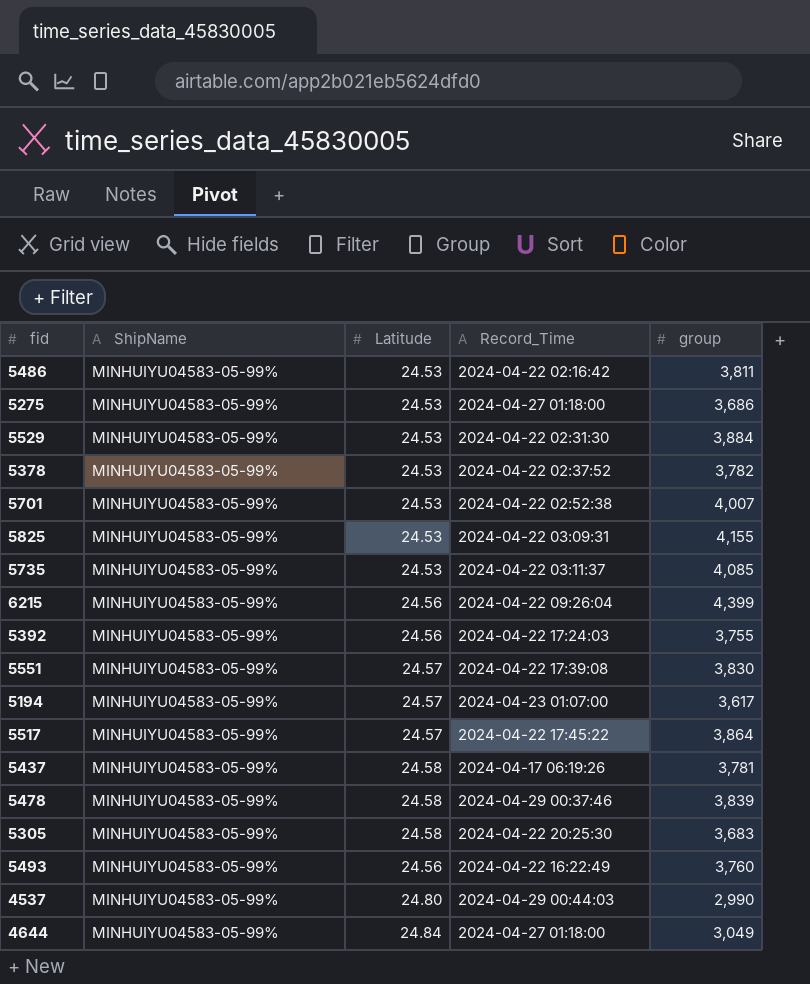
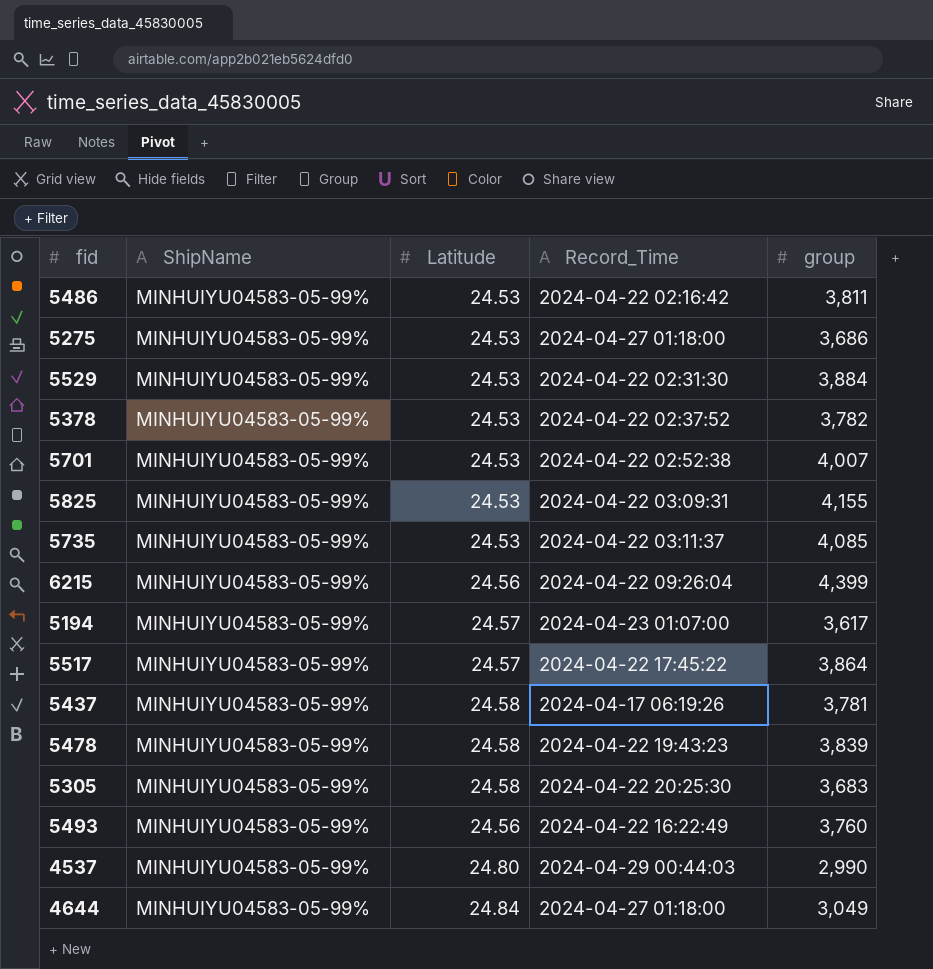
row 5392: MINHUIYU04583-05-99% | 24.56 | 2024-04-22 17:24:03 | 3,755 -> none
row 5551: MINHUIYU04583-05-99% | 24.57 | 2024-04-22 17:39:08 | 3,830 -> none
5478 | Record_Time: 2024-04-29 00:37:46 -> 2024-04-22 19:43:23

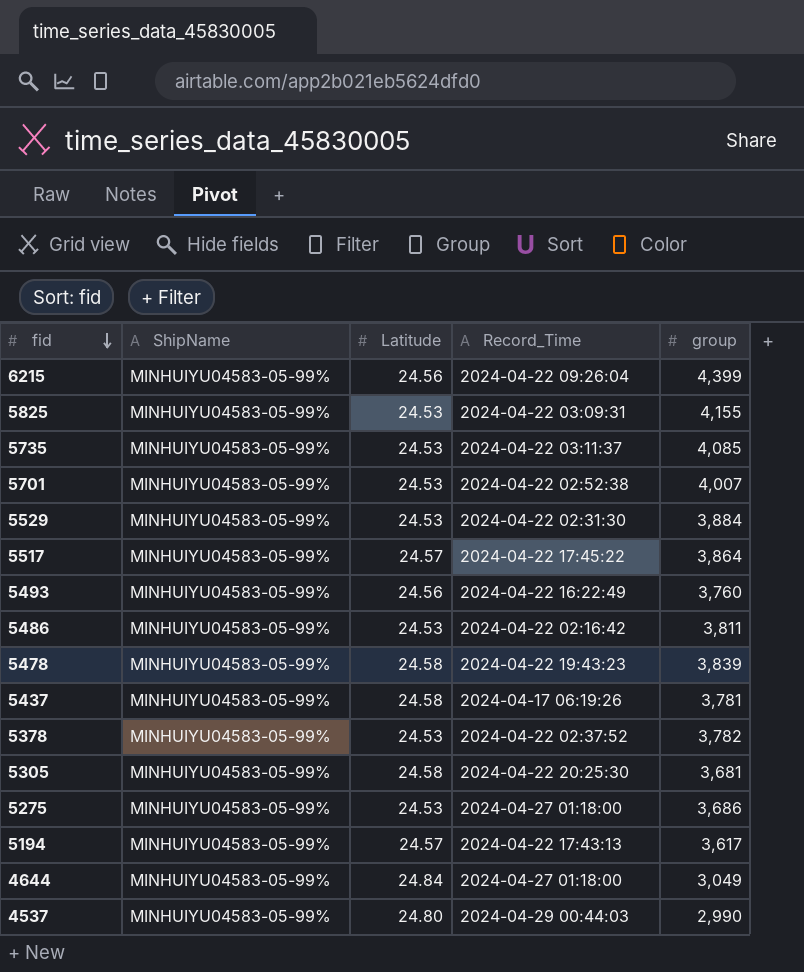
row order: none -> fid descending
5305 | group: 3,683 -> 3,681
5194 | Record_Time: 2024-04-23 01:07:00 -> 2024-04-22 17:43:13

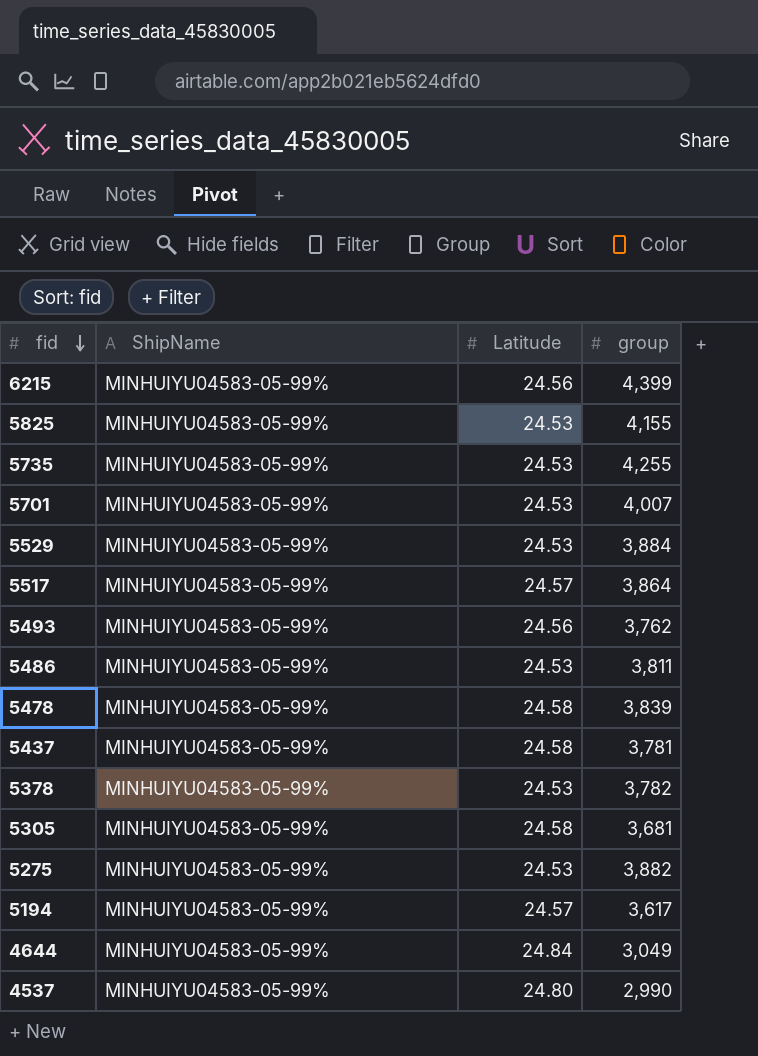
column Record_Time | position: 4 -> none
5735 | group: 4,085 -> 4,255
5493 | group: 3,760 -> 3,762
5275 | group: 3,686 -> 3,882

